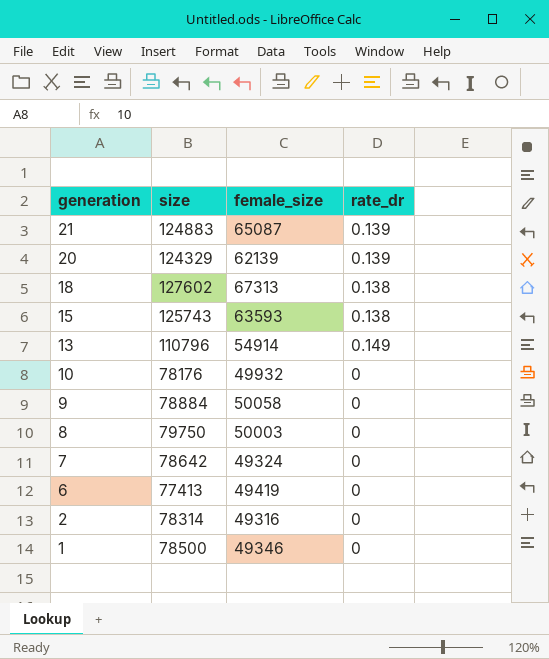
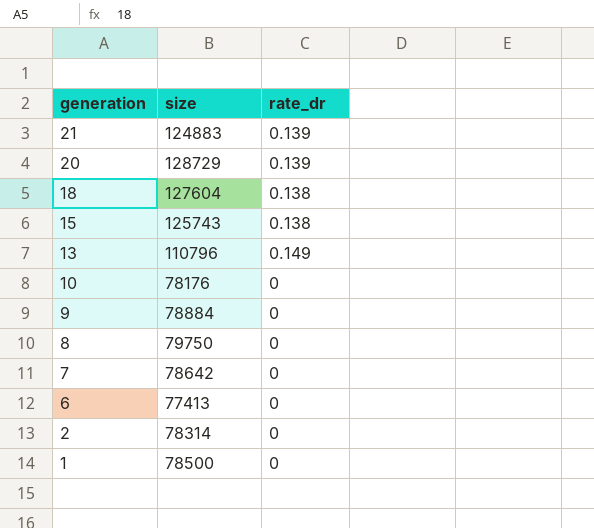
column female_size | position: 3 -> none
20 | size: 124329 -> 128729
18 | size: 127602 -> 127604

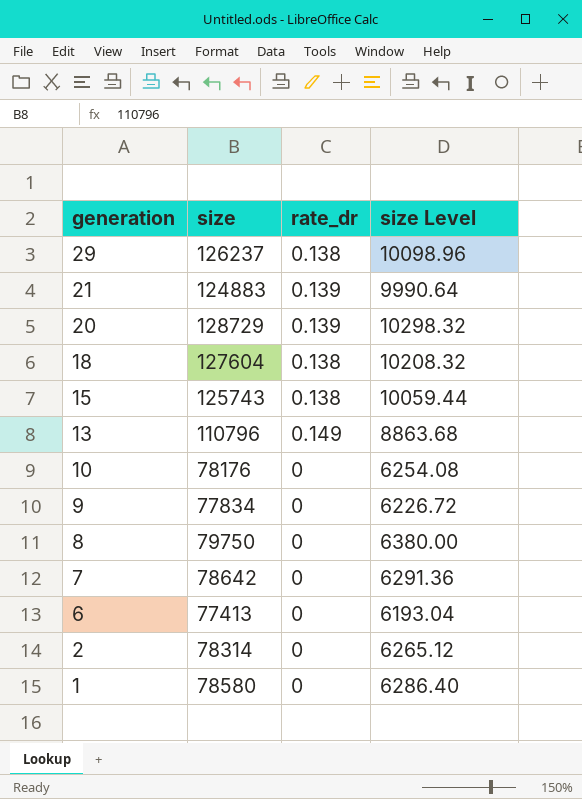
column size Level | formula: none -> [size] * 0.08
row 29: none -> 126237 | 0.138 | 10098.96
9 | size: 78884 -> 77834
1 | size: 78500 -> 78580

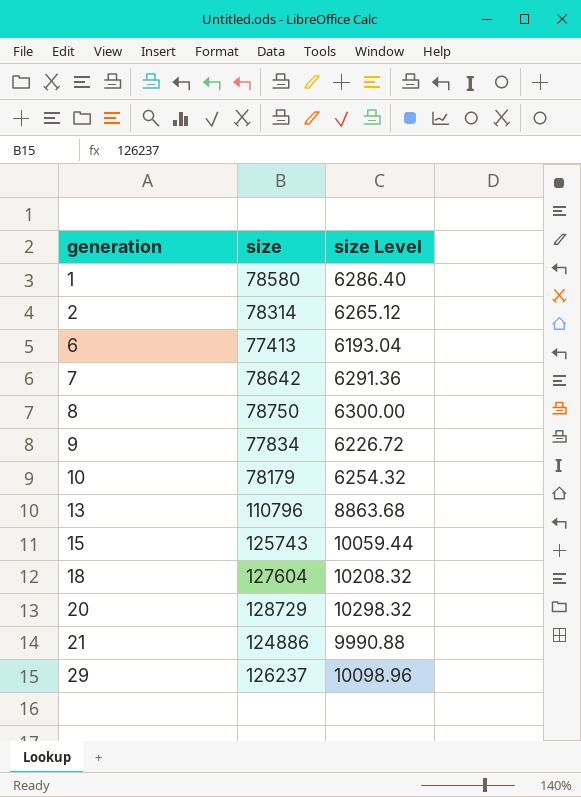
row order: generation descending -> generation ascending
column rate_dr | position: 3 -> none
8 | size: 79750 -> 78750
8 | size Level: 6380.00 -> 6300.00
10 | size: 78176 -> 78179
10 | size Level: 6254.08 -> 6254.32
21 | size: 124883 -> 124886
21 | size Level: 9990.64 -> 9990.88

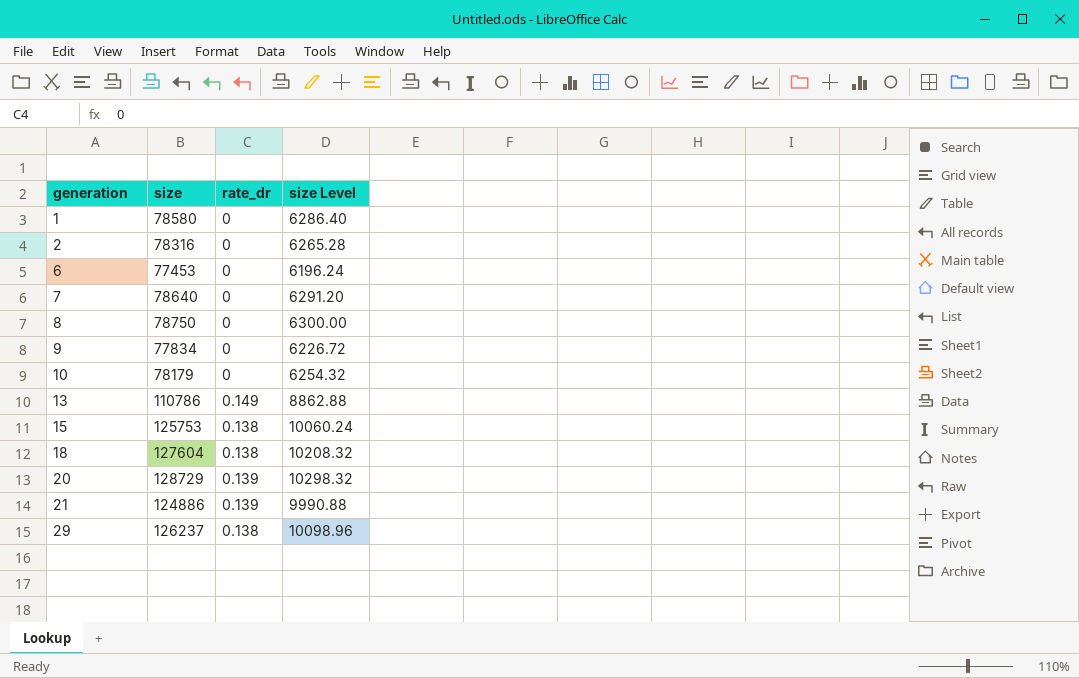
column rate_dr | position: none -> 3
2 | size: 78314 -> 78316
2 | size Level: 6265.12 -> 6265.28
6 | size: 77413 -> 77453
6 | size Level: 6193.04 -> 6196.24
7 | size: 78642 -> 78640
7 | size Level: 6291.36 -> 6291.20
13 | size: 110796 -> 110786
13 | size Level: 8863.68 -> 8862.88
15 | size: 125743 -> 125753
15 | size Level: 10059.44 -> 10060.24

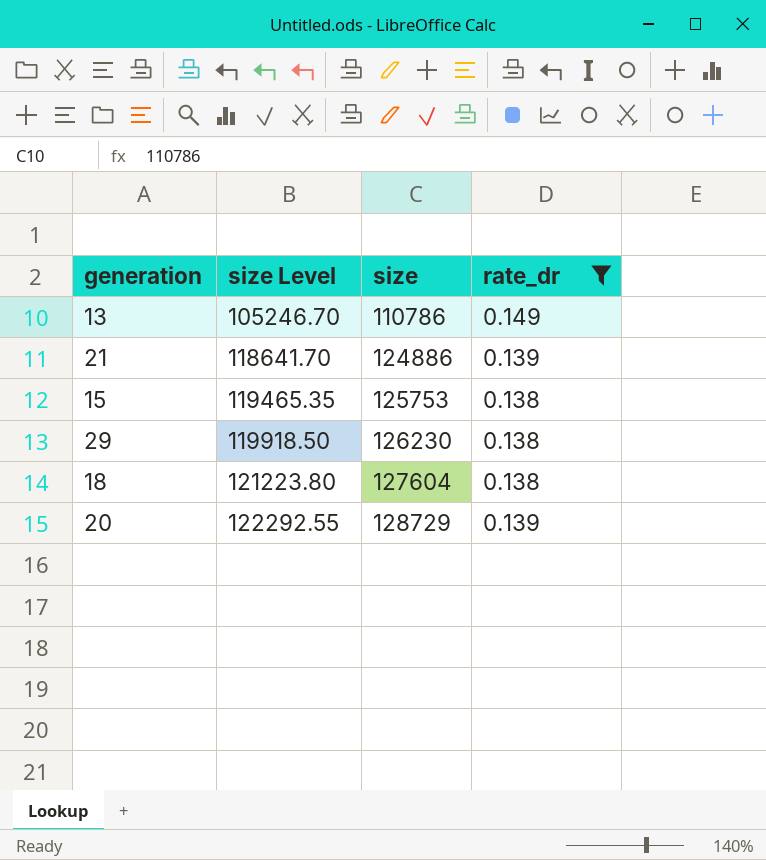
filter: none -> rate_dr != 0
row order: generation ascending -> size Level ascending
column size Level | formula: [size] * 0.08 -> [size] * 0.95
column size Level | position: 4 -> 2
29 | size: 126237 -> 126230

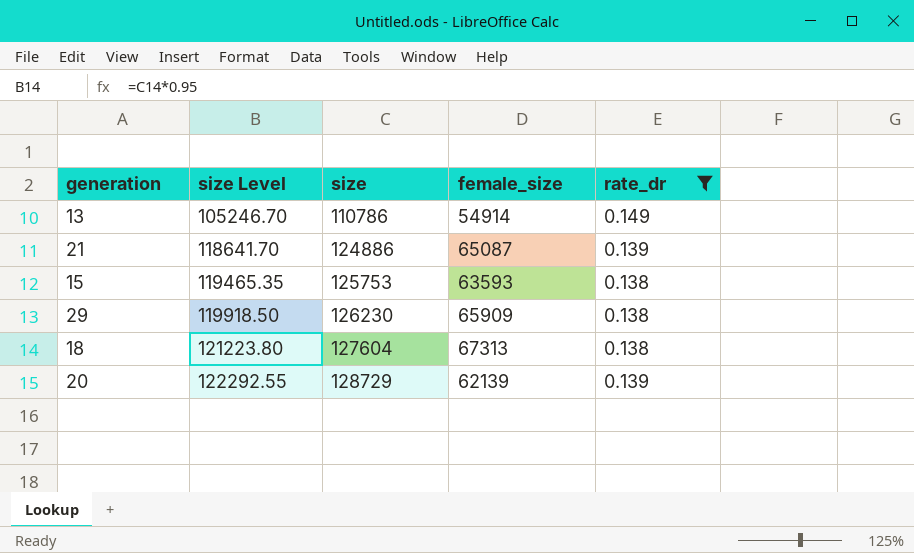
column female_size | position: none -> 4

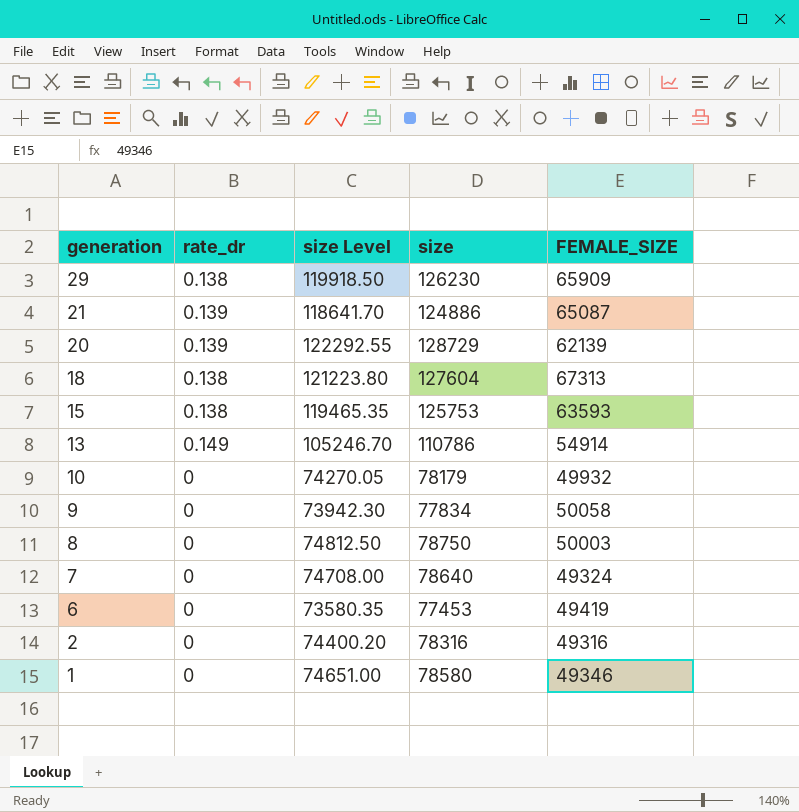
filter: rate_dr != 0 -> none
row order: size Level ascending -> generation descending
column rate_dr | position: 5 -> 2
column name: female_size -> FEMALE_SIZE

